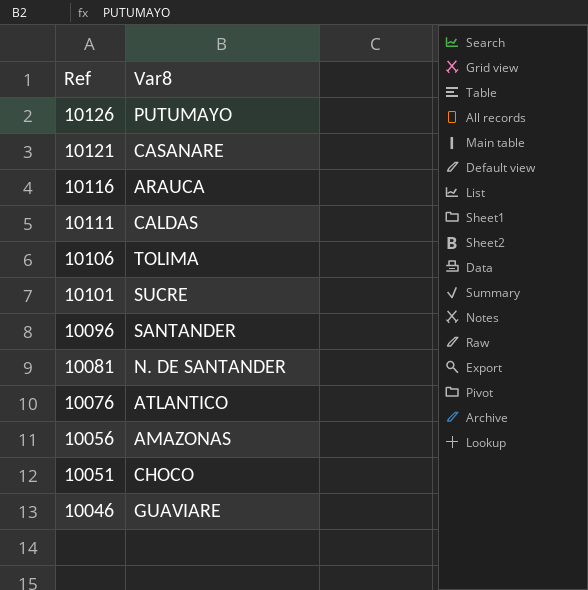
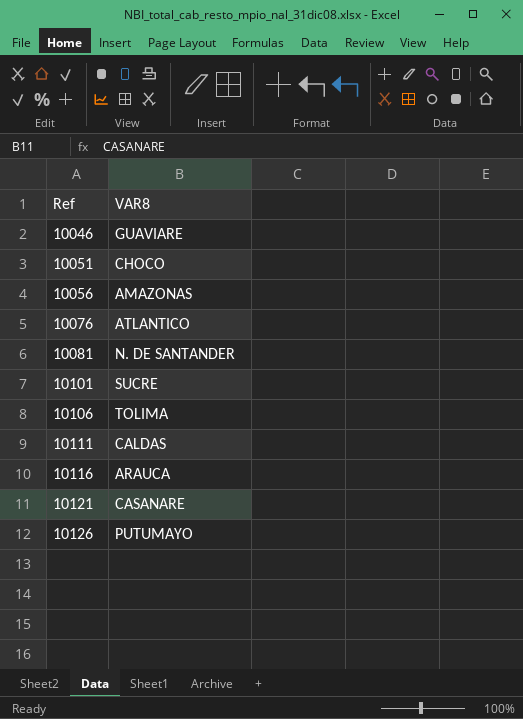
row order: Ref descending -> Ref ascending
column name: Var8 -> VAR8
row 10096: SANTANDER -> none

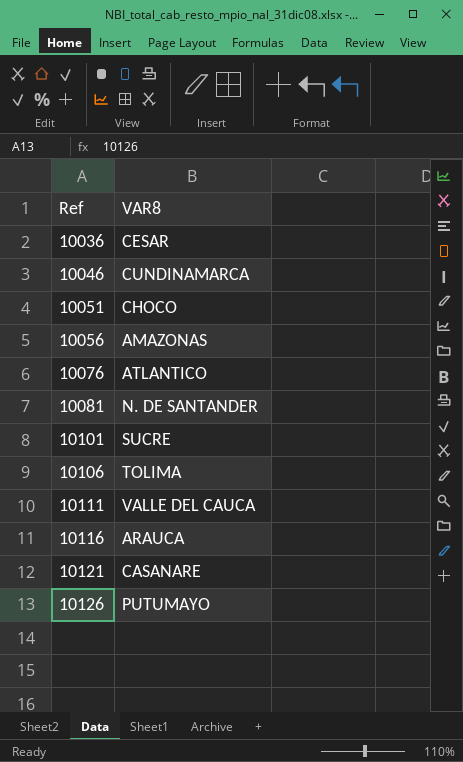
row 10036: none -> CESAR
10046 | VAR8: GUAVIARE -> CUNDINAMARCA
10111 | VAR8: CALDAS -> VALLE DEL CAUCA

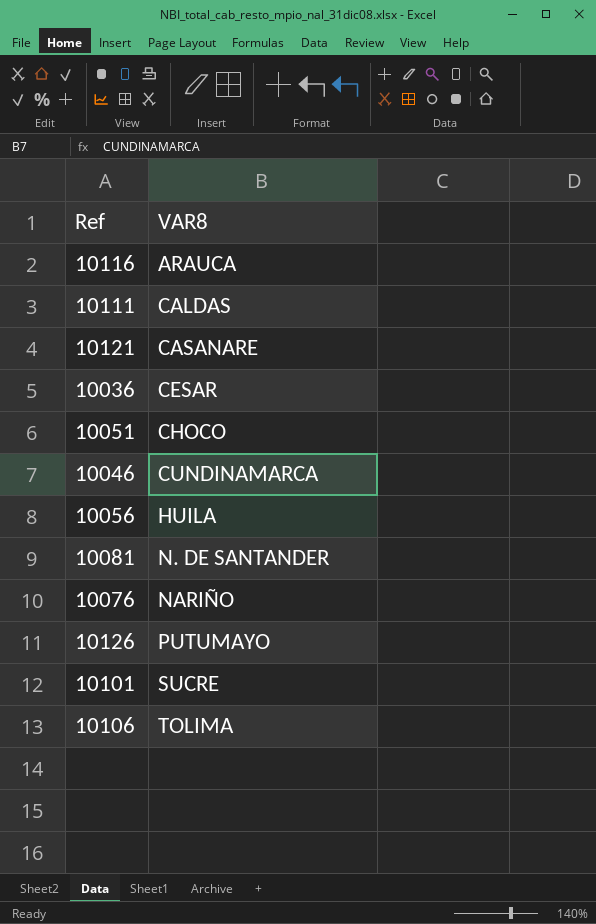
row order: Ref ascending -> VAR8 ascending
10111 | VAR8: VALLE DEL CAUCA -> CALDAS
10056 | VAR8: AMAZONAS -> HUILA
10076 | VAR8: ATLANTICO -> NARIÑO

